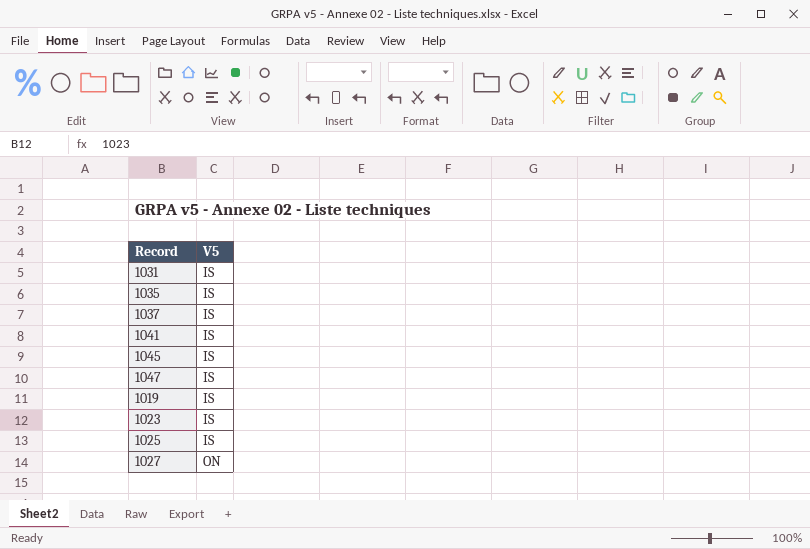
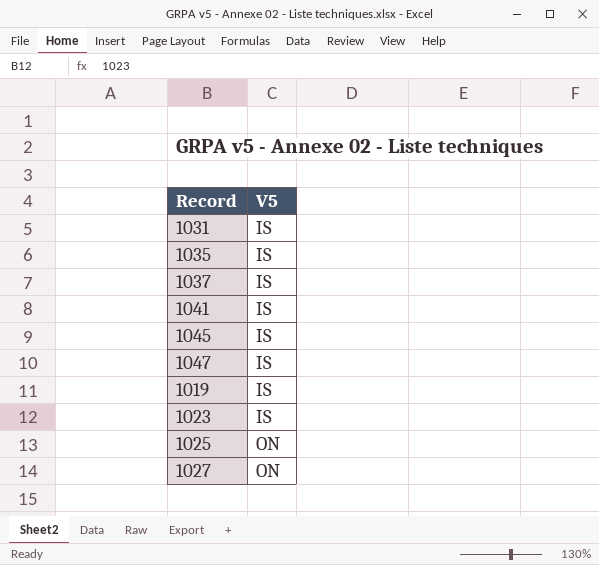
1025 | V5: IS -> ON

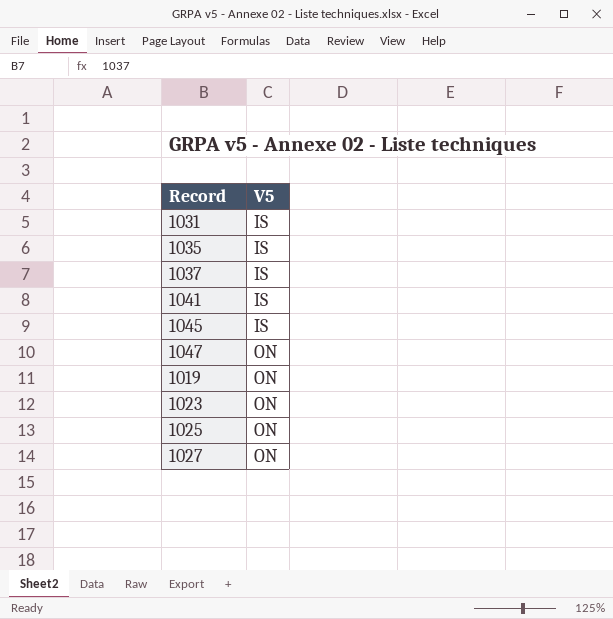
1047 | V5: IS -> ON
1019 | V5: IS -> ON
1023 | V5: IS -> ON

